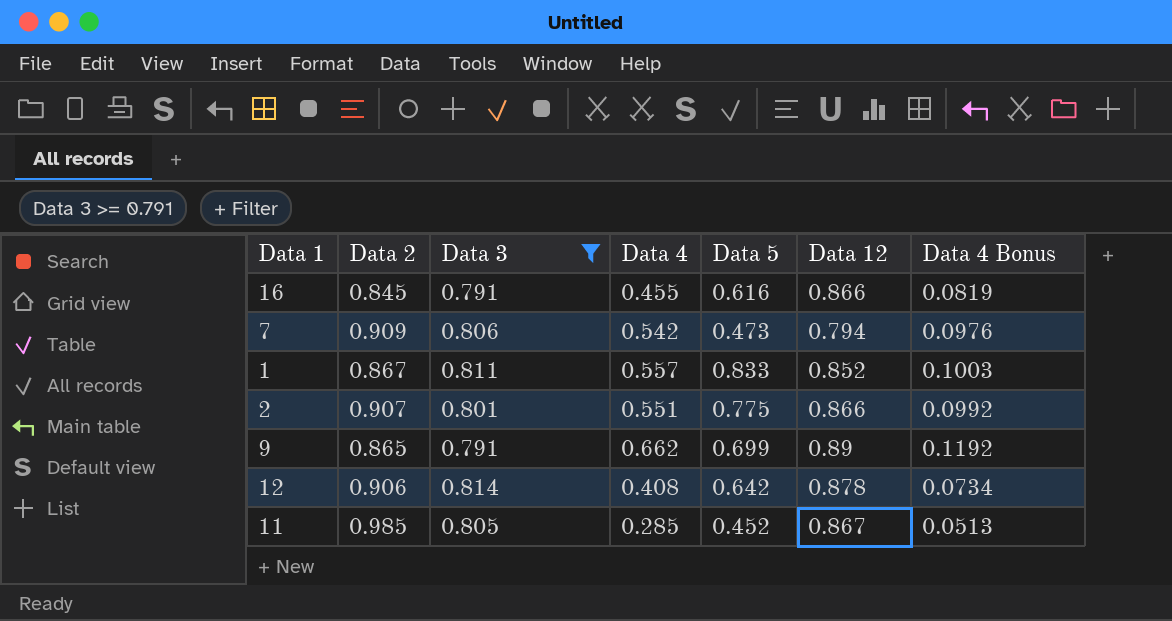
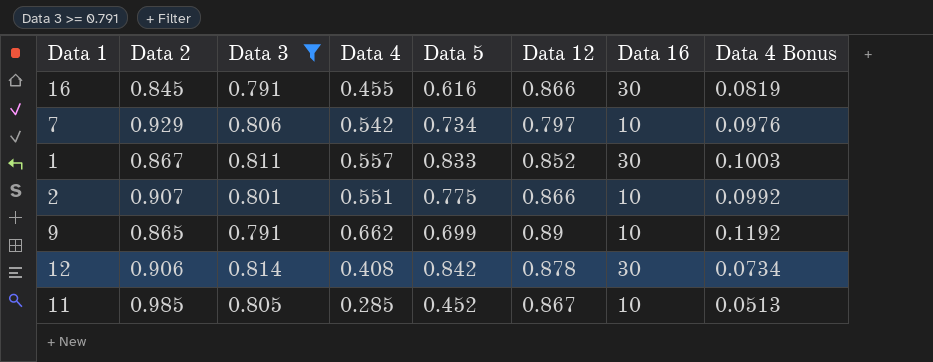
column Data 16 | position: none -> 7
7 | Data 2: 0.909 -> 0.929
7 | Data 5: 0.473 -> 0.734
7 | Data 12: 0.794 -> 0.797
12 | Data 5: 0.642 -> 0.842

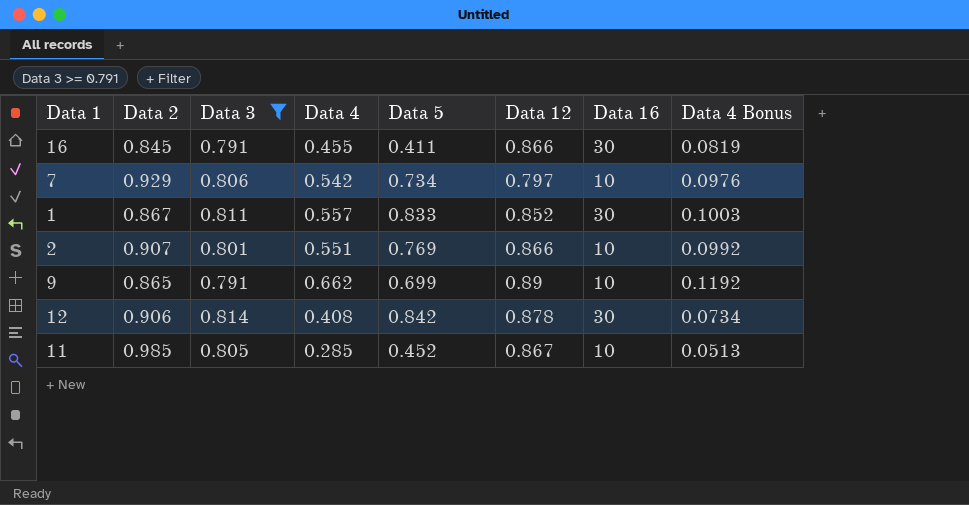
16 | Data 5: 0.616 -> 0.411
2 | Data 5: 0.775 -> 0.769

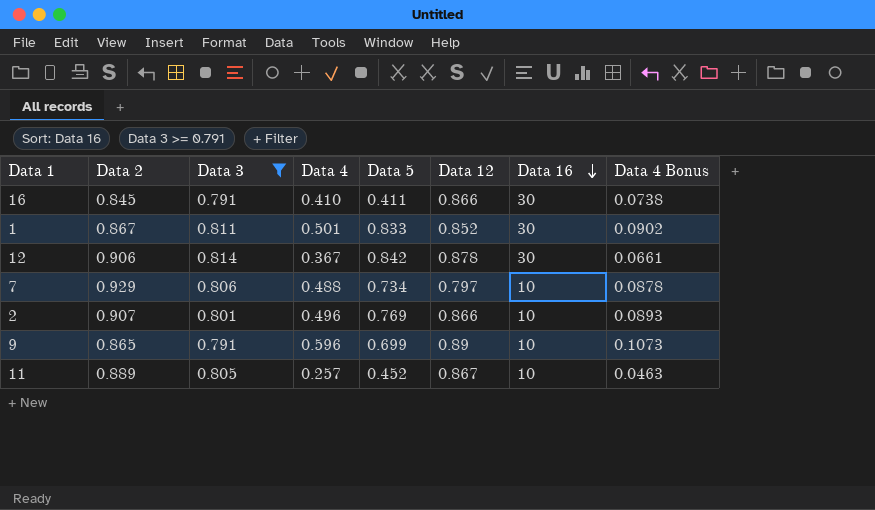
row order: none -> Data 16 descending
16 | Data 4: 0.455 -> 0.410
16 | Data 4 Bonus: 0.0819 -> 0.0738
1 | Data 4: 0.557 -> 0.501
1 | Data 4 Bonus: 0.1003 -> 0.0902
12 | Data 4: 0.408 -> 0.367
12 | Data 4 Bonus: 0.0734 -> 0.0661
7 | Data 4: 0.542 -> 0.488
7 | Data 4 Bonus: 0.0976 -> 0.0878
2 | Data 4: 0.551 -> 0.496
2 | Data 4 Bonus: 0.0992 -> 0.0893
9 | Data 4: 0.662 -> 0.596
9 | Data 4 Bonus: 0.1192 -> 0.1073
11 | Data 2: 0.985 -> 0.889
11 | Data 4: 0.285 -> 0.257
11 | Data 4 Bonus: 0.0513 -> 0.0463

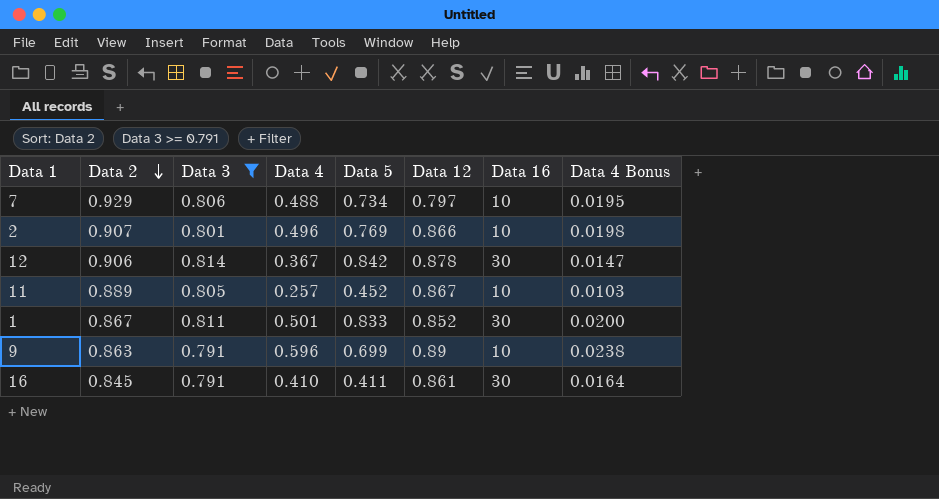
row order: Data 16 descending -> Data 2 descending
column Data 4 Bonus | formula: [Data 4] * 0.18 -> [Data 4] * 0.04
9 | Data 2: 0.865 -> 0.863
16 | Data 12: 0.866 -> 0.861

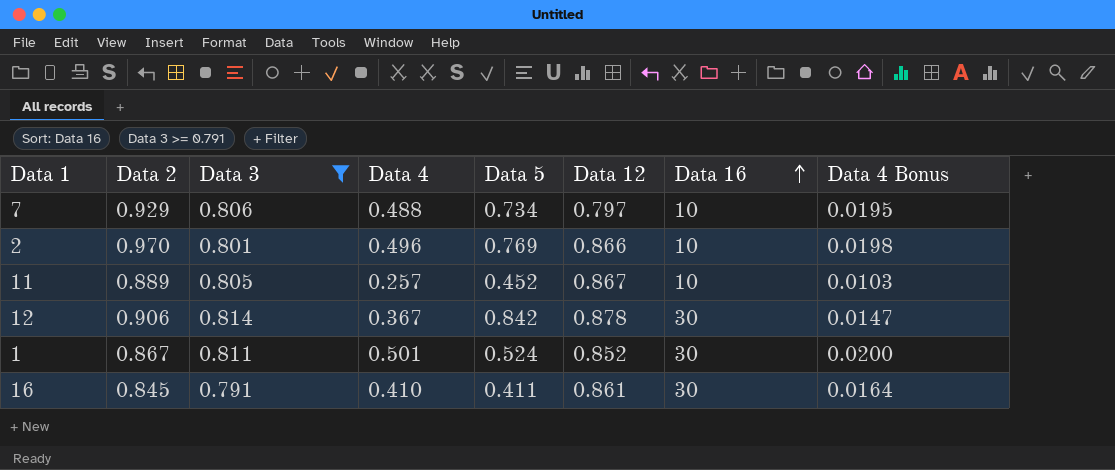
row order: Data 2 descending -> Data 16 ascending
row 9: 0.863 | 0.791 | 0.596 | 0.699 | 0.89 | 10 | 0.0238 -> none
2 | Data 2: 0.907 -> 0.970
1 | Data 5: 0.833 -> 0.524

